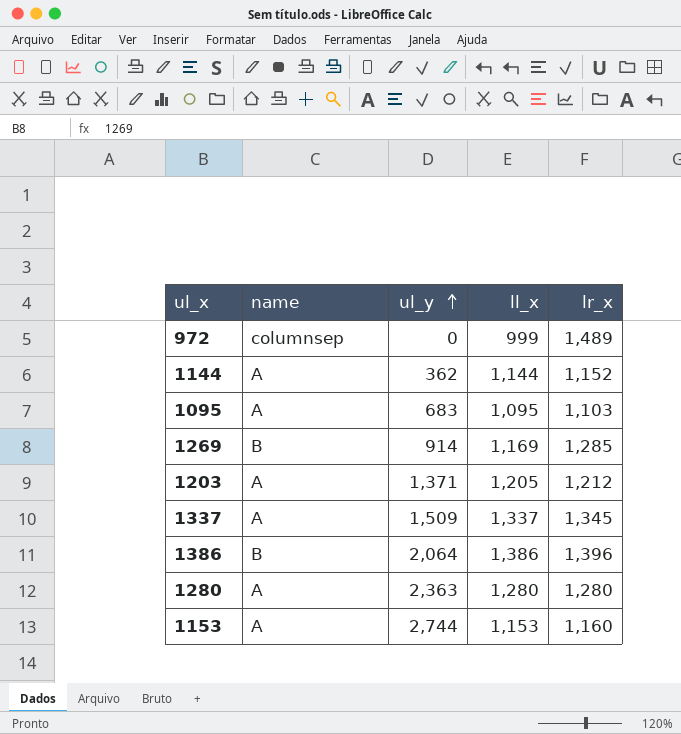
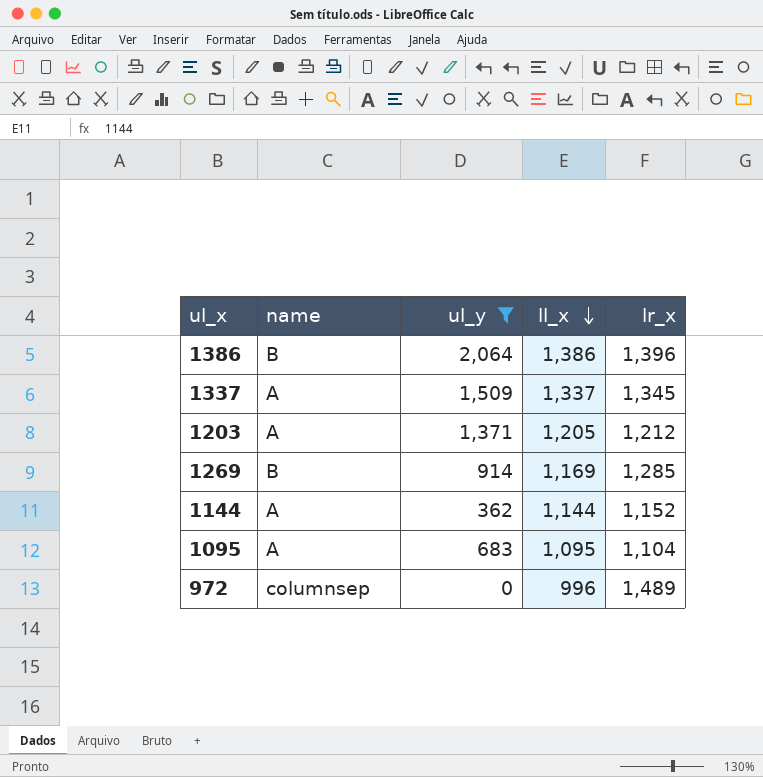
filter: none -> ul_y <= 2,064
row order: ul_y ascending -> ll_x descending
1095 | lr_x: 1,103 -> 1,104
972 | ll_x: 999 -> 996

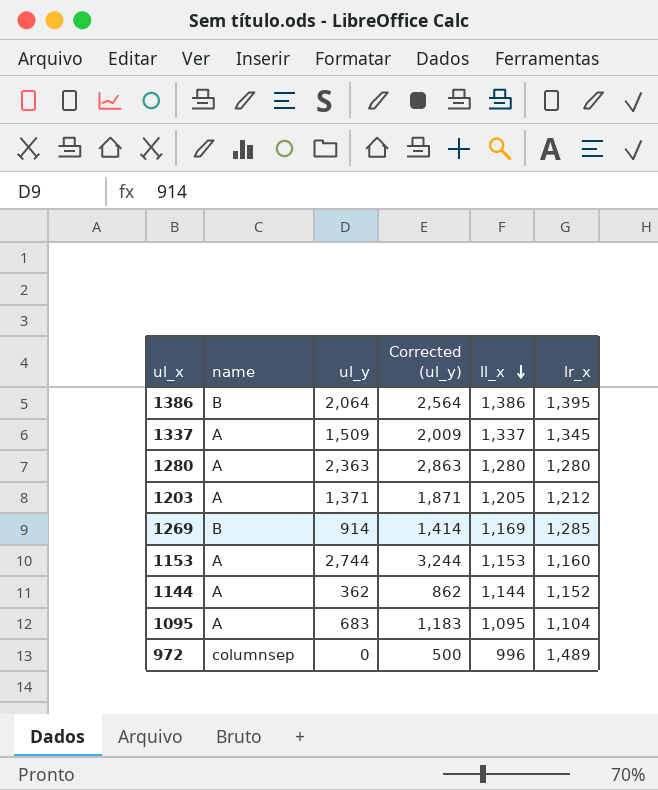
filter: ul_y <= 2,064 -> none
column Corrected (ul_y) | formula: none -> [ul_y] + 500
1386 | lr_x: 1,396 -> 1,395

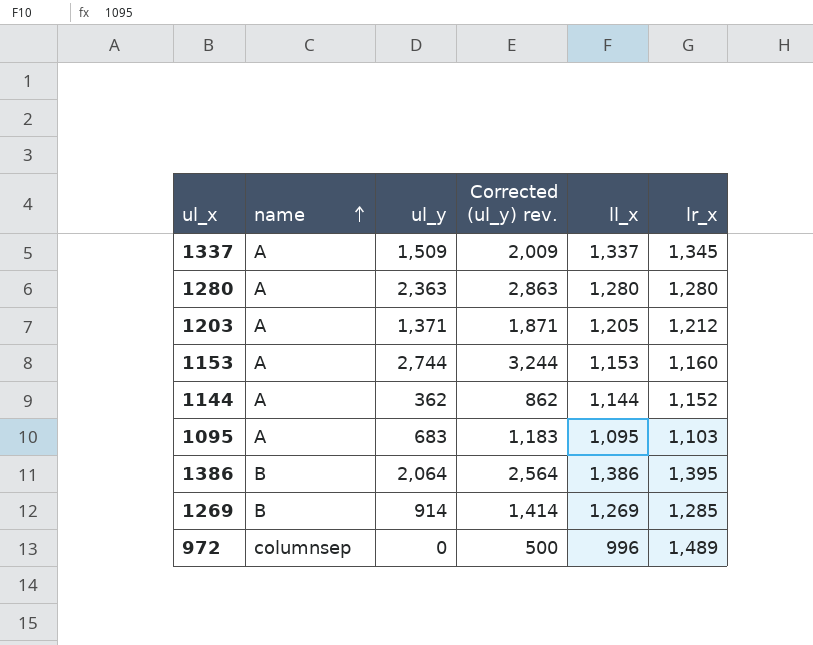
row order: ll_x descending -> name ascending
column name: Corrected (ul_y) -> Corrected (ul_y) rev.
1095 | lr_x: 1,104 -> 1,103
1269 | ll_x: 1,169 -> 1,269

